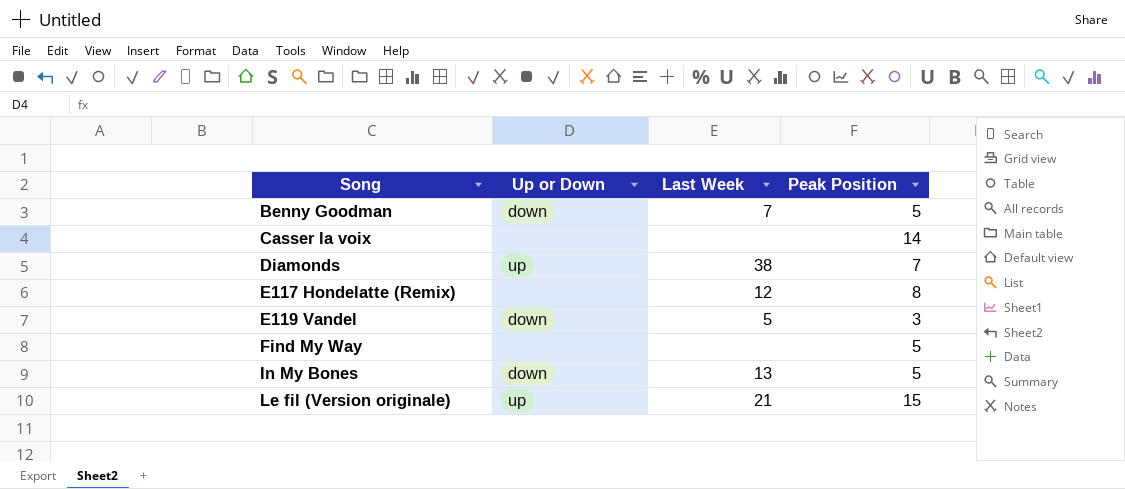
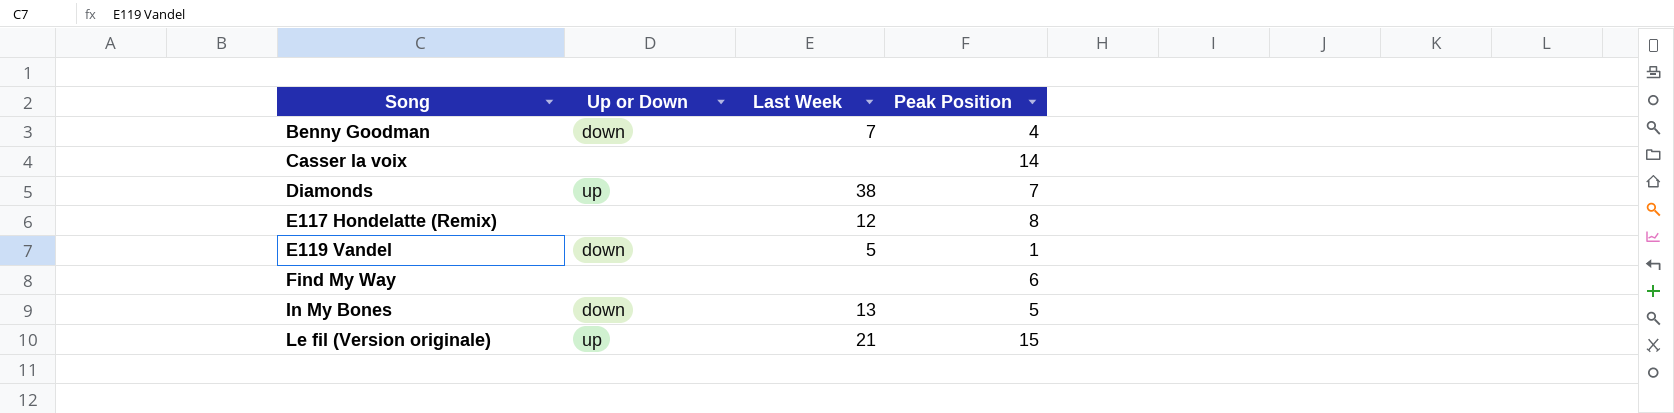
Benny Goodman | Peak Position: 5 -> 4
E119 Vandel | Peak Position: 3 -> 1
Find My Way | Peak Position: 5 -> 6

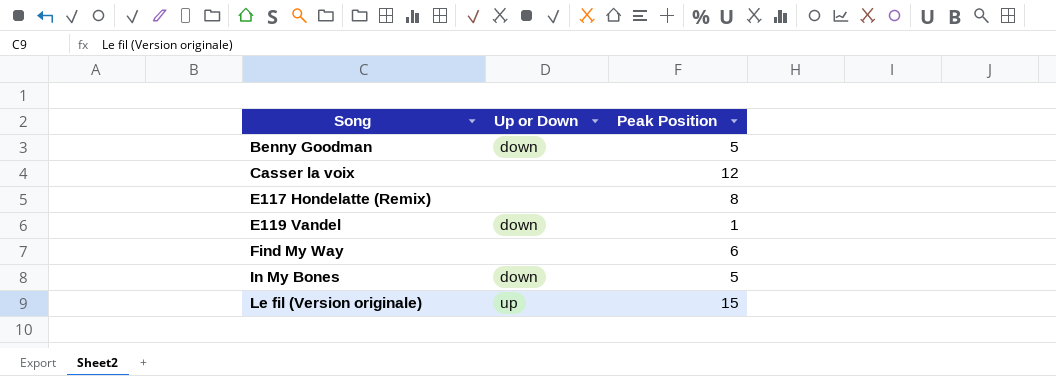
column Last Week | position: 3 -> none
row Diamonds: up | 38 | 7 -> none
Benny Goodman | Peak Position: 4 -> 5
Casser la voix | Peak Position: 14 -> 12

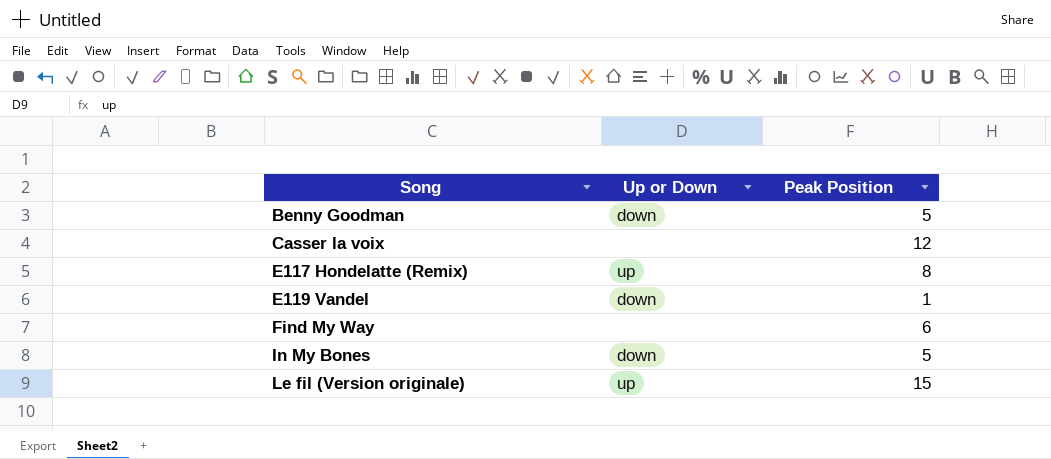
E117 Hondelatte (Remix) | Up or Down: none -> up

